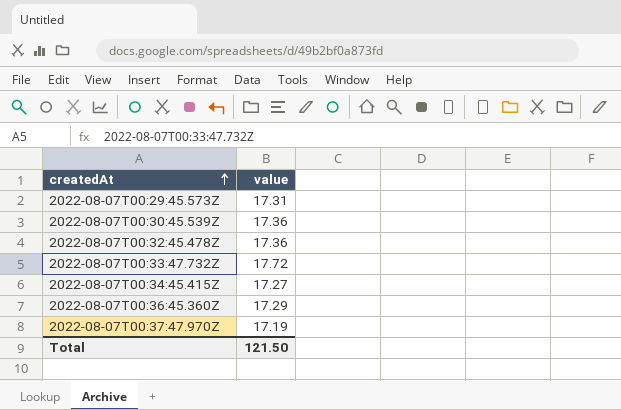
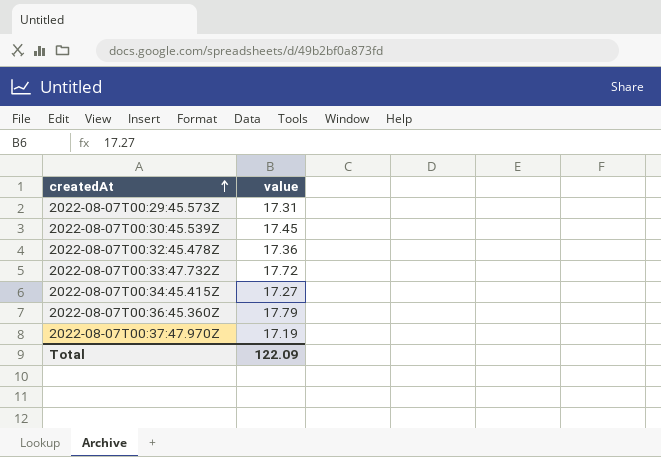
2022-08-07T00:30:45.539Z | value: 17.36 -> 17.45
2022-08-07T00:36:45.360Z | value: 17.29 -> 17.79
Total | value: 121.50 -> 122.09

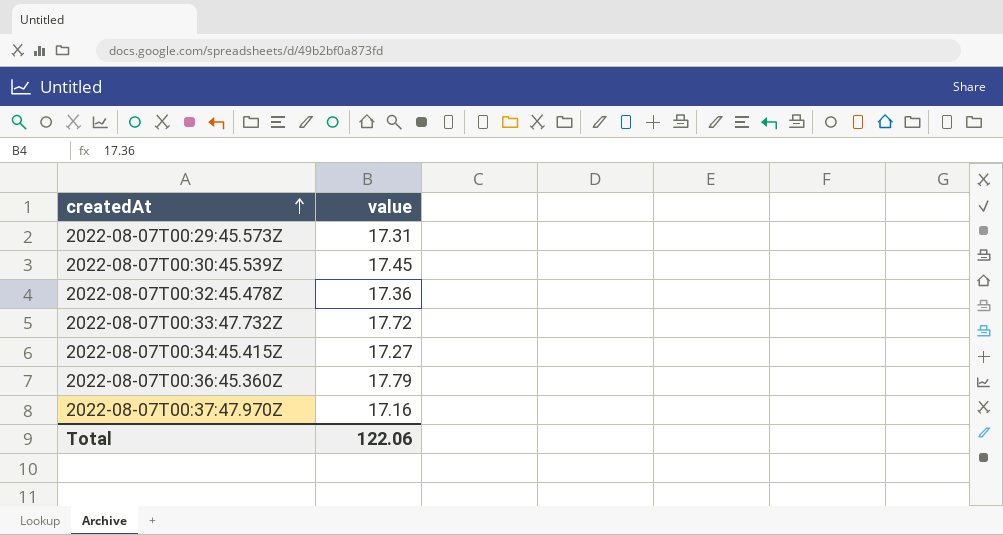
2022-08-07T00:37:47.970Z | value: 17.19 -> 17.16
Total | value: 122.09 -> 122.06

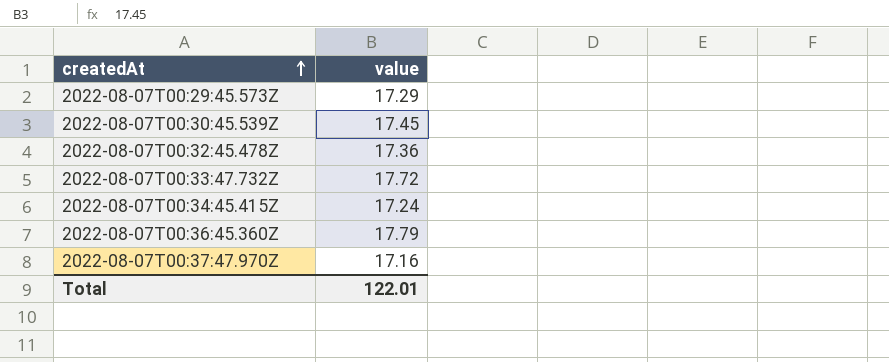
2022-08-07T00:29:45.573Z | value: 17.31 -> 17.29
2022-08-07T00:34:45.415Z | value: 17.27 -> 17.24
Total | value: 122.06 -> 122.01

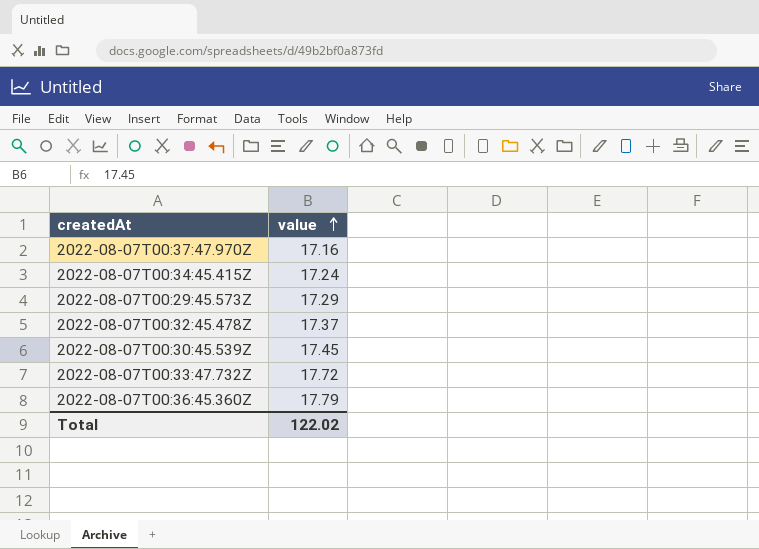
row order: createdAt ascending -> value ascending
2022-08-07T00:32:45.478Z | value: 17.36 -> 17.37
Total | value: 122.01 -> 122.02

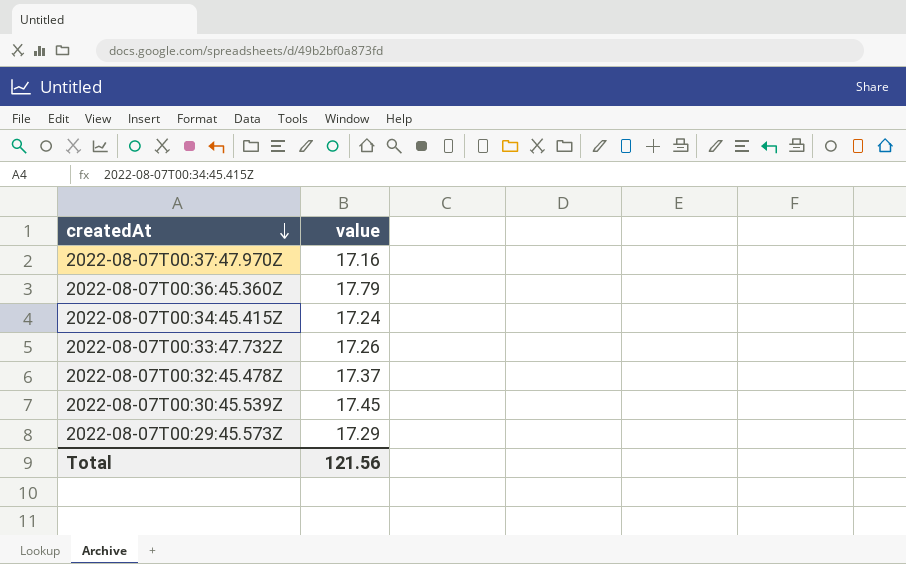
row order: value ascending -> createdAt descending
2022-08-07T00:33:47.732Z | value: 17.72 -> 17.26
Total | value: 122.02 -> 121.56

